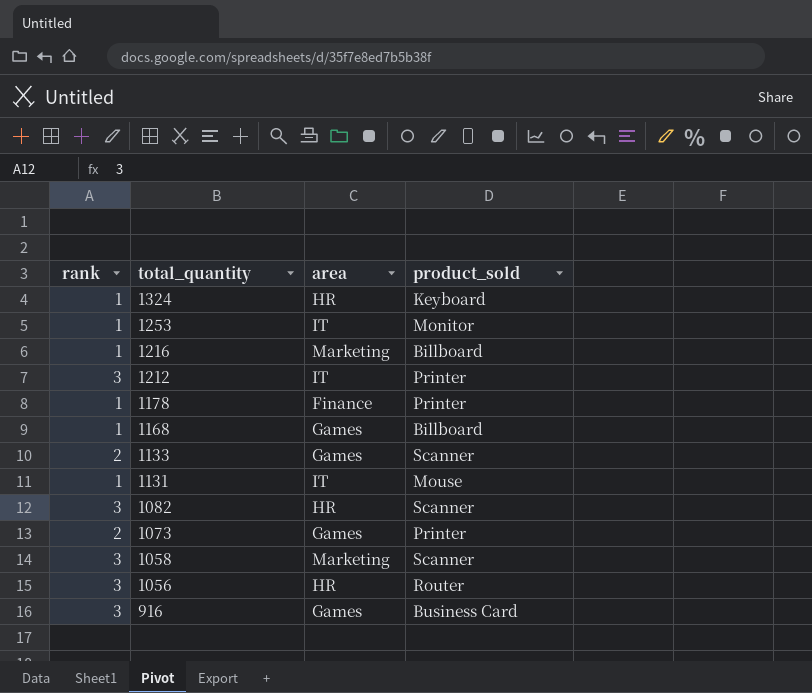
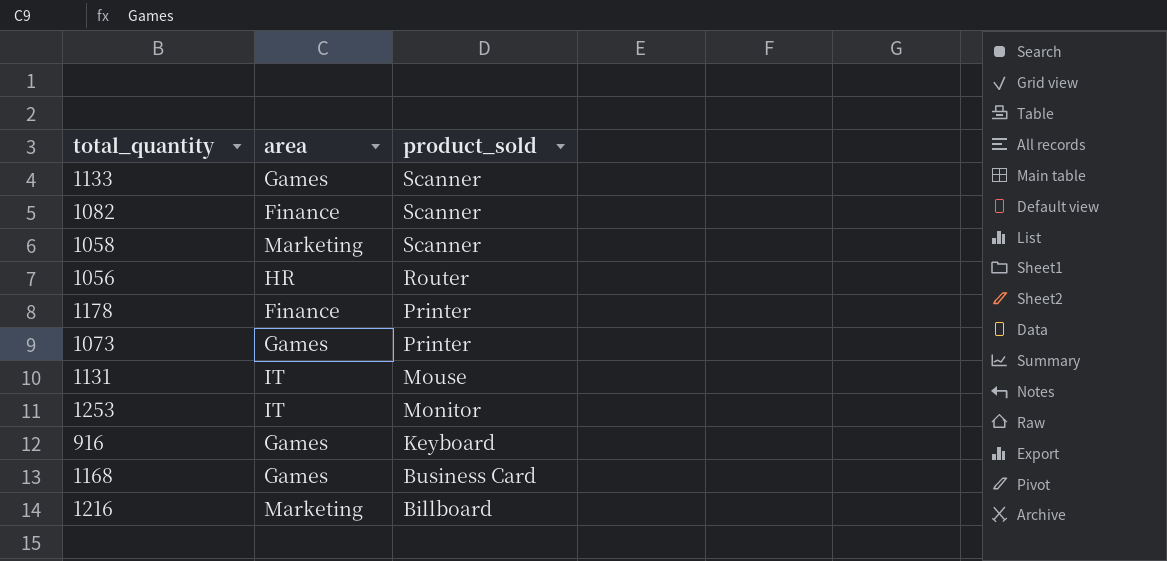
row order: total_quantity descending -> product_sold descending
column rank | position: 1 -> none
row 1324: 1 | HR | Keyboard -> none
row 1212: 3 | IT | Printer -> none
1082 | area: HR -> Finance
916 | product_sold: Business Card -> Keyboard
1168 | product_sold: Billboard -> Business Card

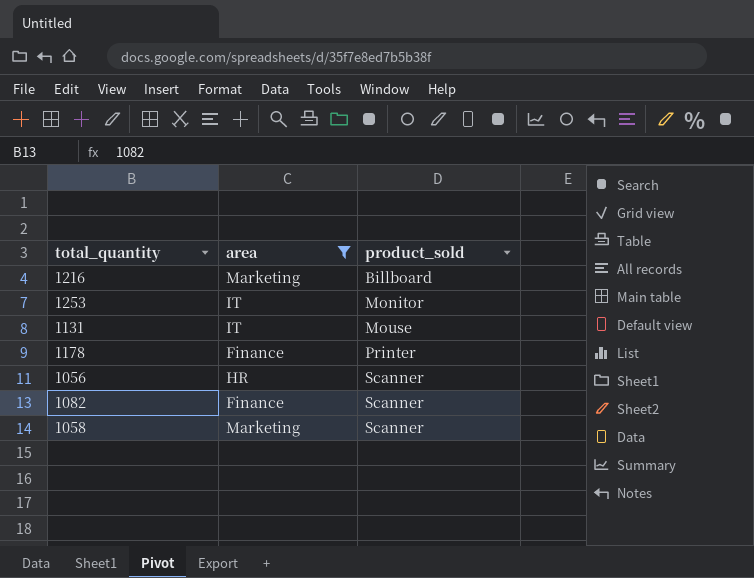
filter: none -> area != Games
row order: product_sold descending -> product_sold ascending
1056 | product_sold: Router -> Scanner

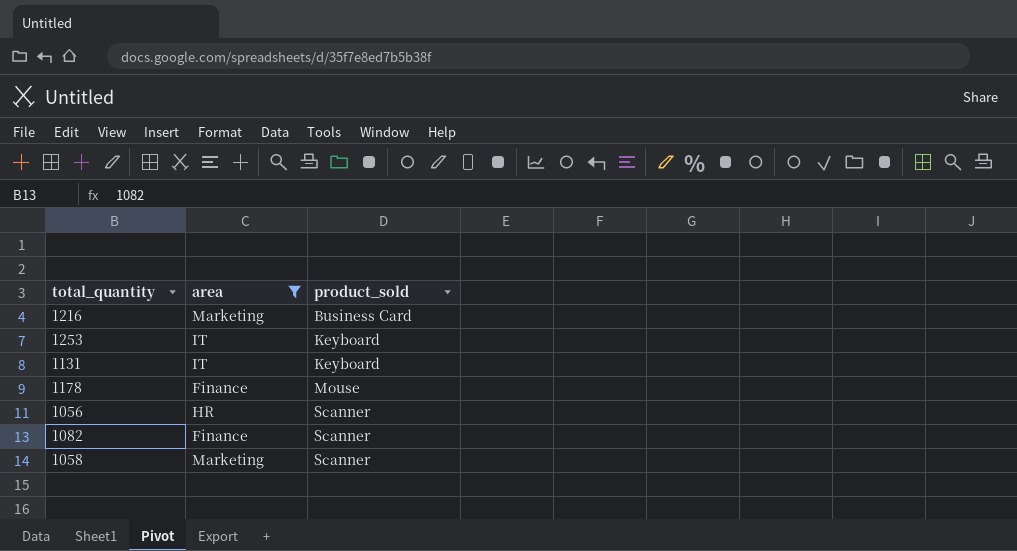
1216 | product_sold: Billboard -> Business Card
1253 | product_sold: Monitor -> Keyboard
1131 | product_sold: Mouse -> Keyboard
1178 | product_sold: Printer -> Mouse

